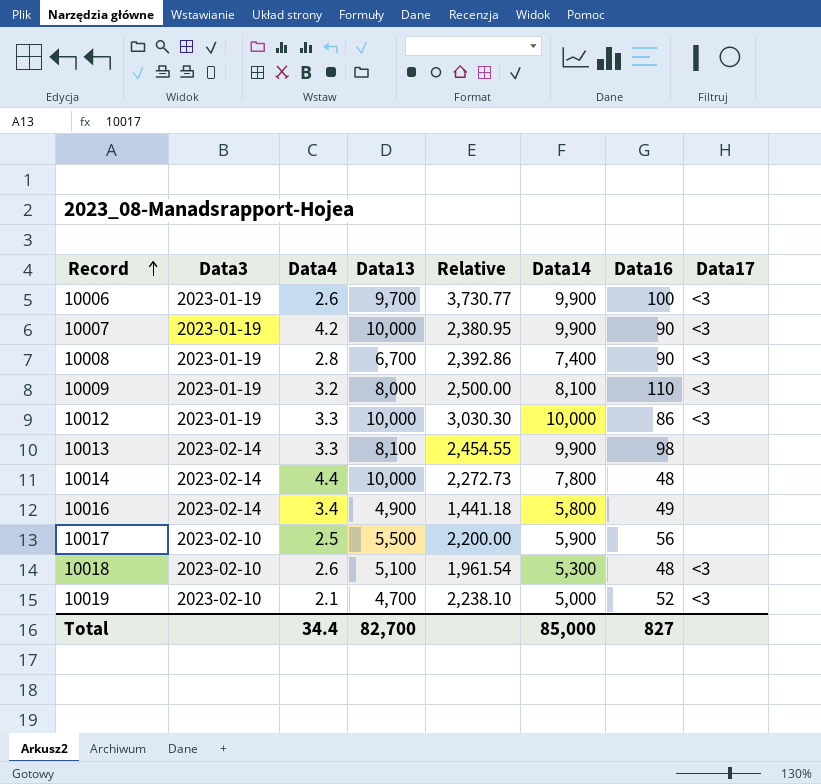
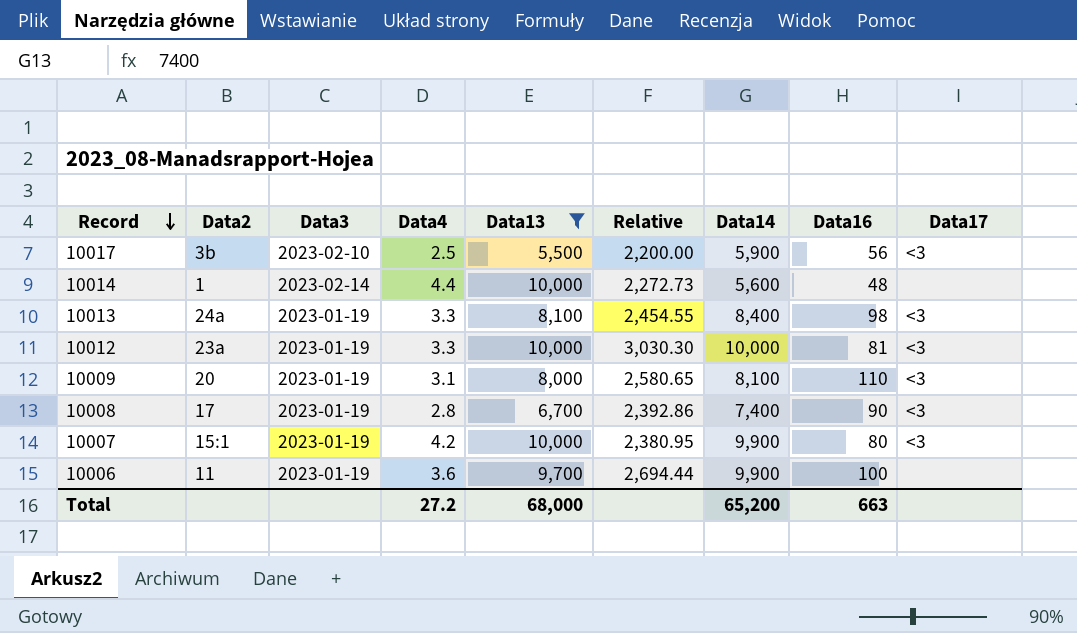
filter: none -> Data13 >= 5,500
row order: Record ascending -> Record descending
column Data2 | position: none -> 2
10017 | Data17: none -> <3
10014 | Data14: 7,800 -> 5,600
10013 | Data3: 2023-02-14 -> 2023-01-19
10013 | Data14: 9,900 -> 8,400
10013 | Data17: none -> <3
10012 | Data16: 86 -> 81
10009 | Data4: 3.2 -> 3.1
10009 | Relative: 2,500.00 -> 2,580.65
10007 | Data16: 90 -> 80
10006 | Data4: 2.6 -> 3.6
10006 | Relative: 3,730.77 -> 2,694.44
10006 | Data17: <3 -> none
Total | Data4: 34.4 -> 27.2
Total | Data13: 82,700 -> 68,000
Total | Data14: 85,000 -> 65,200
Total | Data16: 827 -> 663

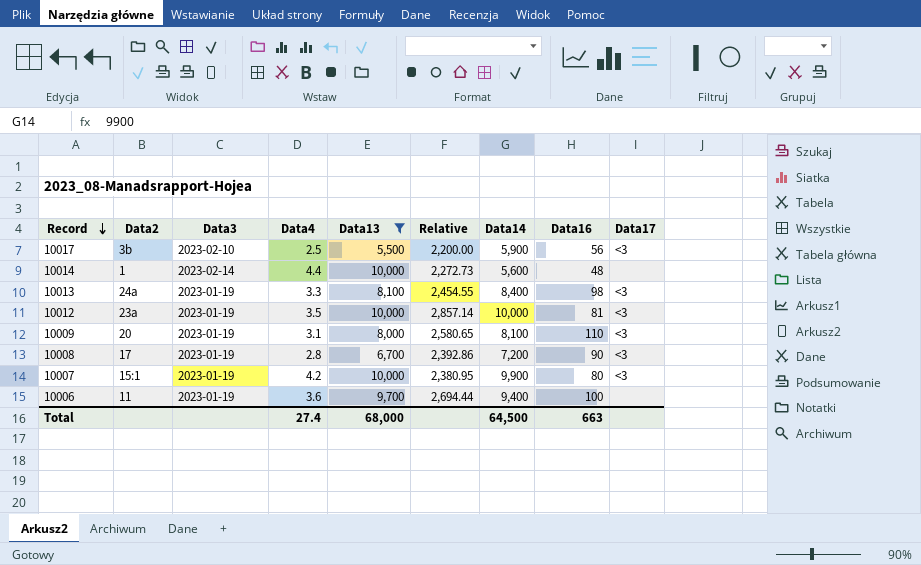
10012 | Data4: 3.3 -> 3.5
10012 | Relative: 3,030.30 -> 2,857.14
10008 | Data14: 7,400 -> 7,200
10006 | Data14: 9,900 -> 9,400
Total | Data4: 27.2 -> 27.4
Total | Data14: 65,200 -> 64,500

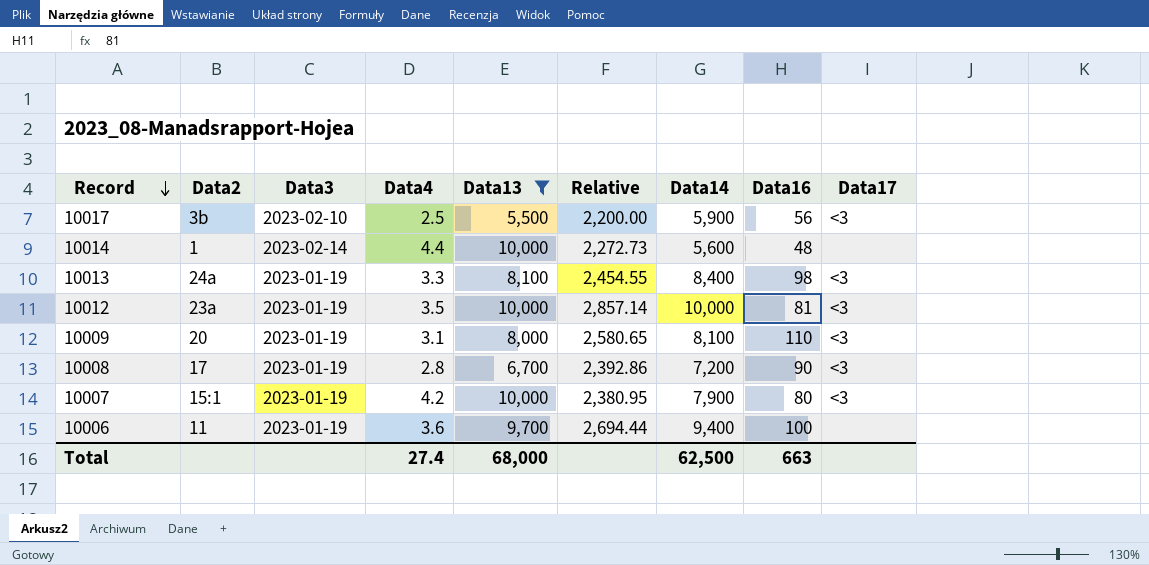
10007 | Data14: 9,900 -> 7,900
Total | Data14: 64,500 -> 62,500

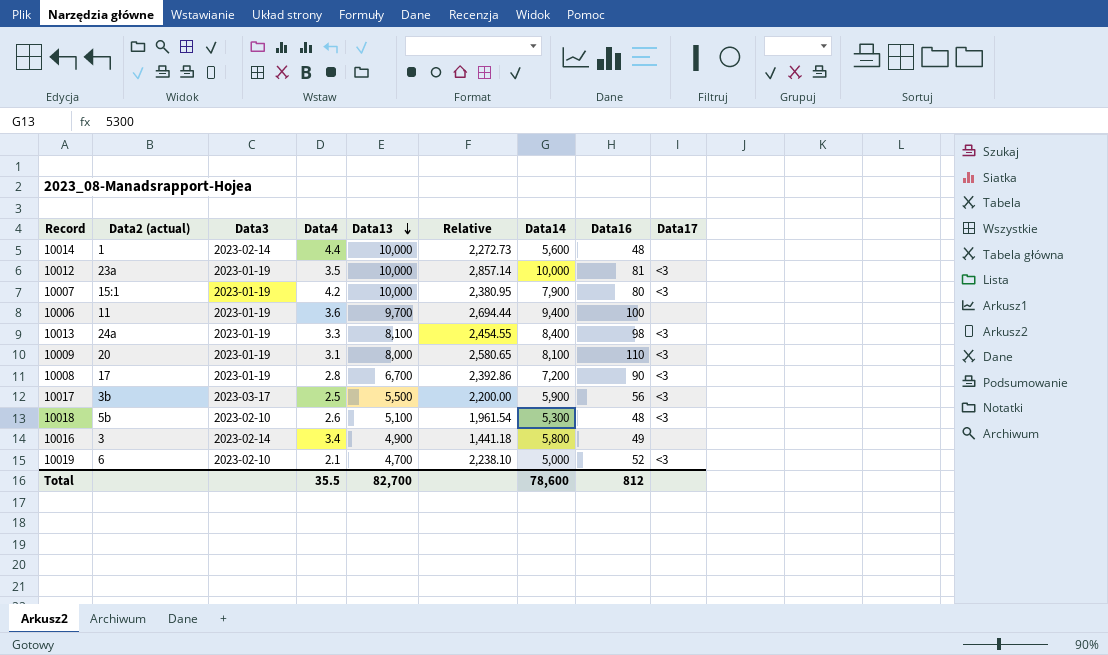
filter: Data13 >= 5,500 -> none
row order: Record descending -> Data13 descending
column name: Data2 -> Data2 (actual)
10017 | Data3: 2023-02-10 -> 2023-03-17
Total | Data4: 27.4 -> 35.5
Total | Data13: 68,000 -> 82,700
Total | Data14: 62,500 -> 78,600
Total | Data16: 663 -> 812

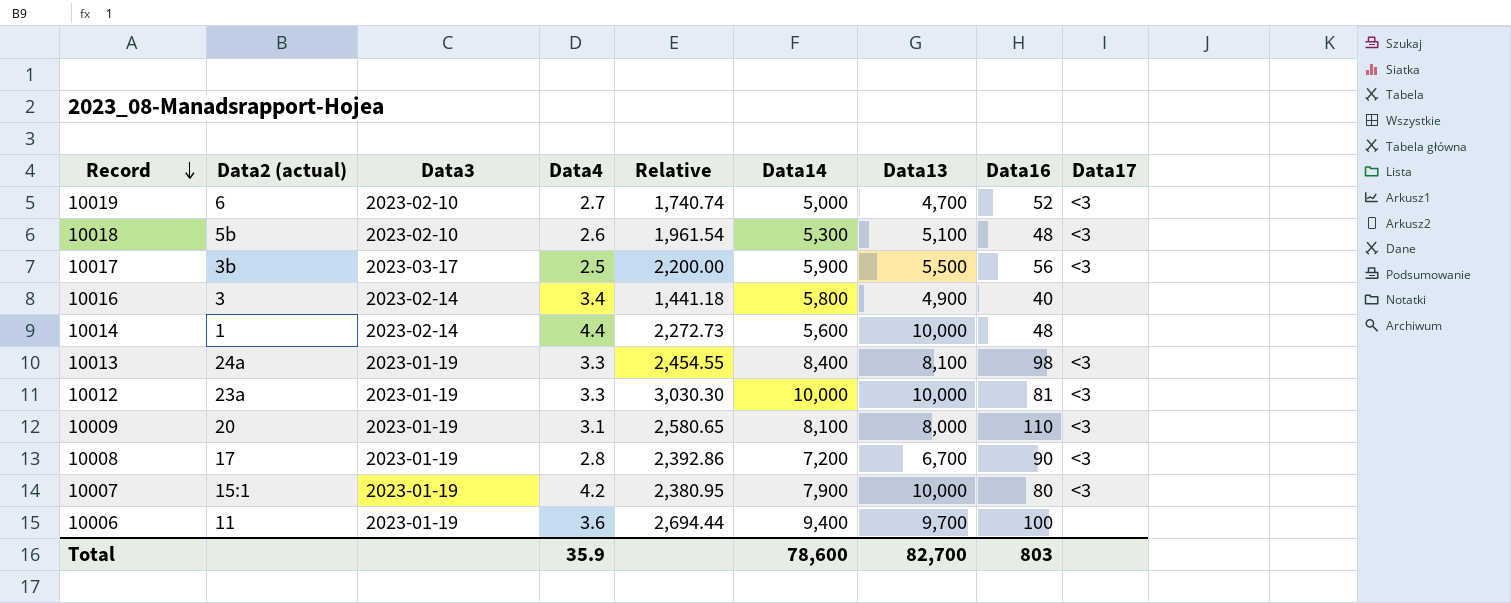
row order: Data13 descending -> Record descending
column Data13 | position: 5 -> 7
10019 | Data4: 2.1 -> 2.7
10019 | Relative: 2,238.10 -> 1,740.74
10016 | Data16: 49 -> 40
10012 | Data4: 3.5 -> 3.3
10012 | Relative: 2,857.14 -> 3,030.30
Total | Data4: 35.5 -> 35.9
Total | Data16: 812 -> 803

